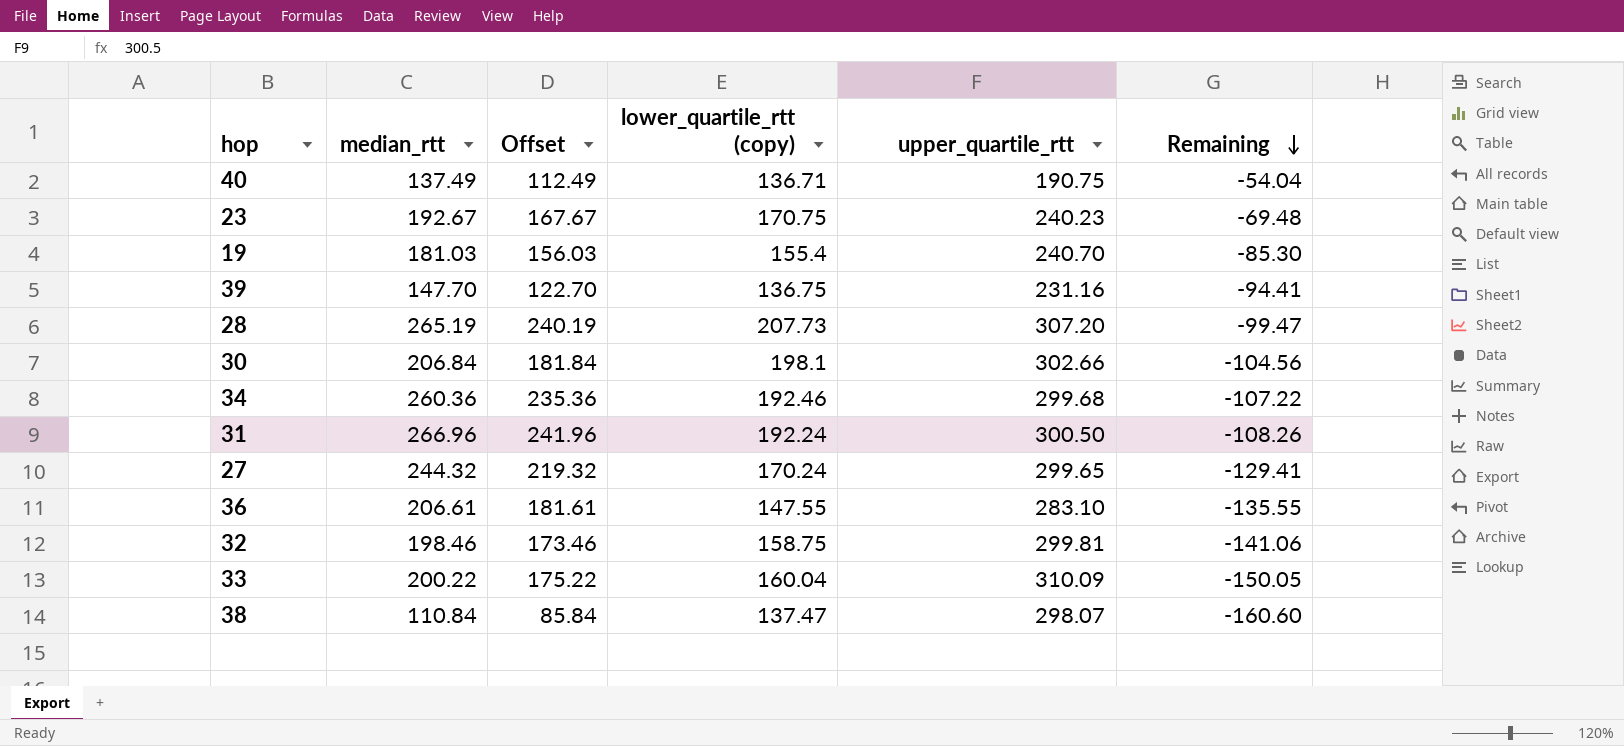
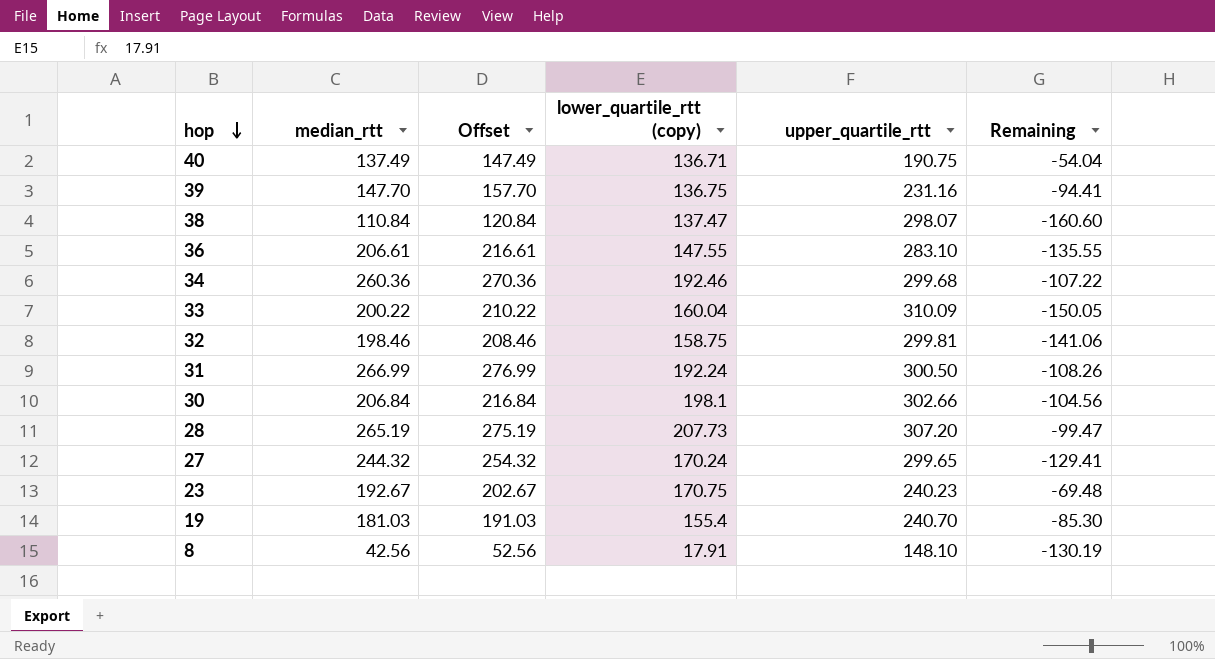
row order: Remaining descending -> hop descending
column Offset | formula: [median_rtt] - 25 -> [median_rtt] + 10
31 | median_rtt: 266.96 -> 266.99
row 8: none -> 42.56 | 52.56 | 17.91 | 148.10 | -130.19

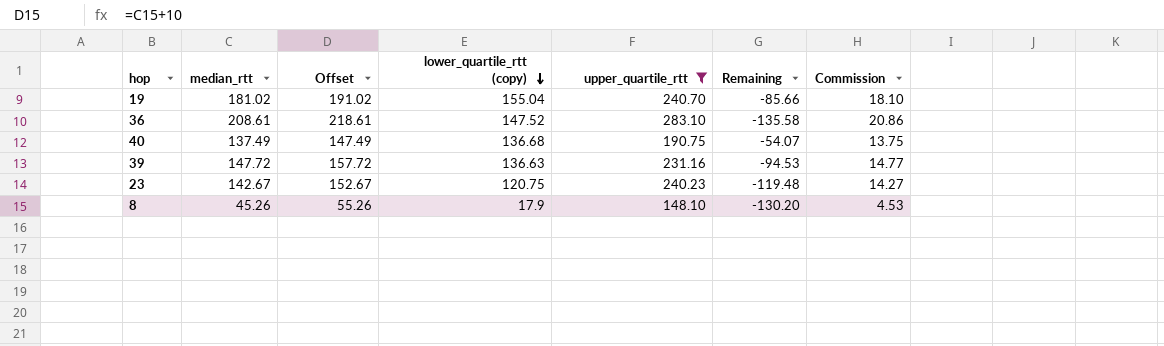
filter: none -> upper_quartile_rtt <= 283.10
row order: hop descending -> lower_quartile_rtt (copy) descending
column Commission | formula: none -> [median_rtt] * 0.1
19 | median_rtt: 181.03 -> 181.02
19 | Offset: 191.03 -> 191.02
19 | lower_quartile_rtt (copy): 155.4 -> 155.04
19 | Remaining: -85.30 -> -85.66
36 | median_rtt: 206.61 -> 208.61
36 | Offset: 216.61 -> 218.61
36 | lower_quartile_rtt (copy): 147.55 -> 147.52
36 | Remaining: -135.55 -> -135.58
40 | lower_quartile_rtt (copy): 136.71 -> 136.68
40 | Remaining: -54.04 -> -54.07
39 | median_rtt: 147.70 -> 147.72
39 | Offset: 157.70 -> 157.72
39 | lower_quartile_rtt (copy): 136.75 -> 136.63
39 | Remaining: -94.41 -> -94.53
23 | median_rtt: 192.67 -> 142.67
23 | Offset: 202.67 -> 152.67
23 | lower_quartile_rtt (copy): 170.75 -> 120.75
23 | Remaining: -69.48 -> -119.48
8 | median_rtt: 42.56 -> 45.26
8 | Offset: 52.56 -> 55.26
8 | lower_quartile_rtt (copy): 17.91 -> 17.9
8 | Remaining: -130.19 -> -130.20

